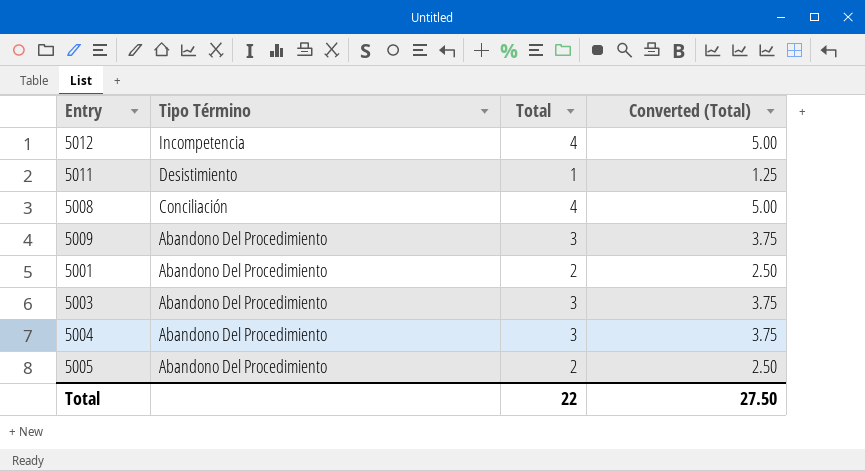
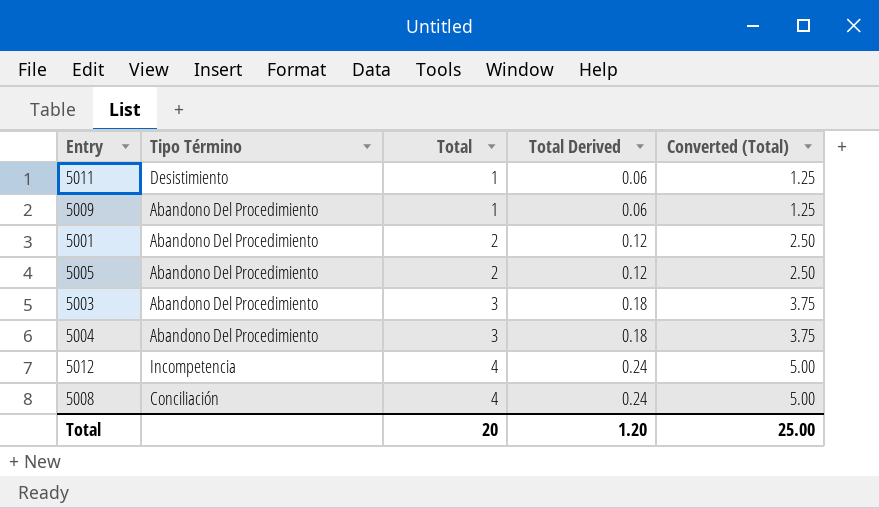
row order: Tipo Término descending -> Total ascending
column Total Derived | formula: none -> [Total] * 0.06
5009 | Total: 3 -> 1
5009 | Converted (Total): 3.75 -> 1.25
Total | Total: 22 -> 20
Total | Converted (Total): 27.50 -> 25.00

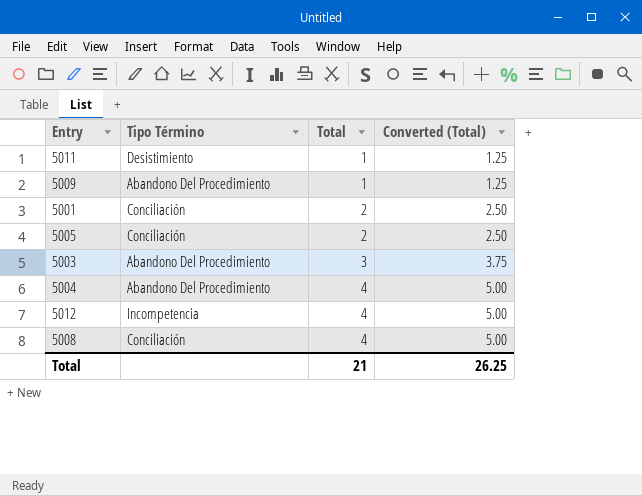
column Total Derived | formula: [Total] * 0.06 -> none
5001 | Tipo Término: Abandono Del Procedimiento -> Conciliación
5005 | Tipo Término: Abandono Del Procedimiento -> Conciliación
5004 | Total: 3 -> 4
5004 | Converted (Total): 3.75 -> 5.00
Total | Total: 20 -> 21
Total | Converted (Total): 25.00 -> 26.25

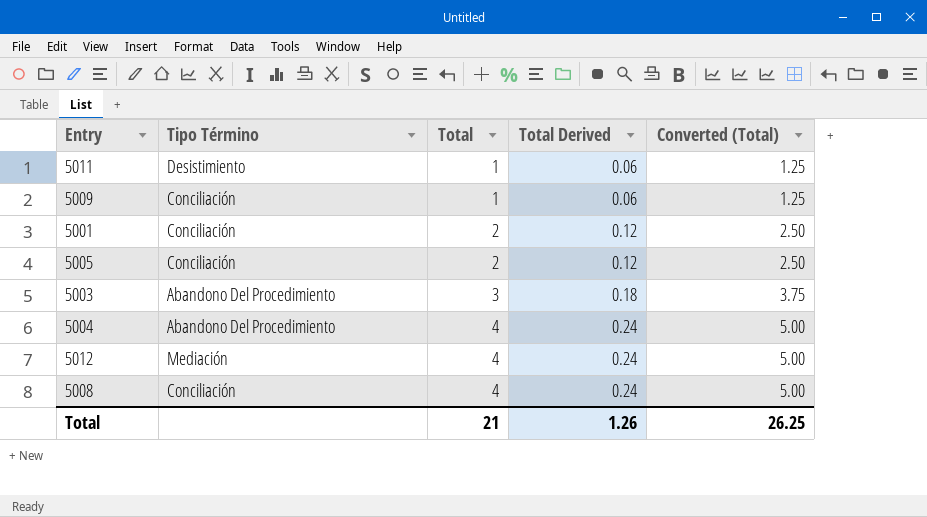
column Total Derived | formula: none -> [Total] * 0.06
5009 | Tipo Término: Abandono Del Procedimiento -> Conciliación
5012 | Tipo Término: Incompetencia -> Mediación

